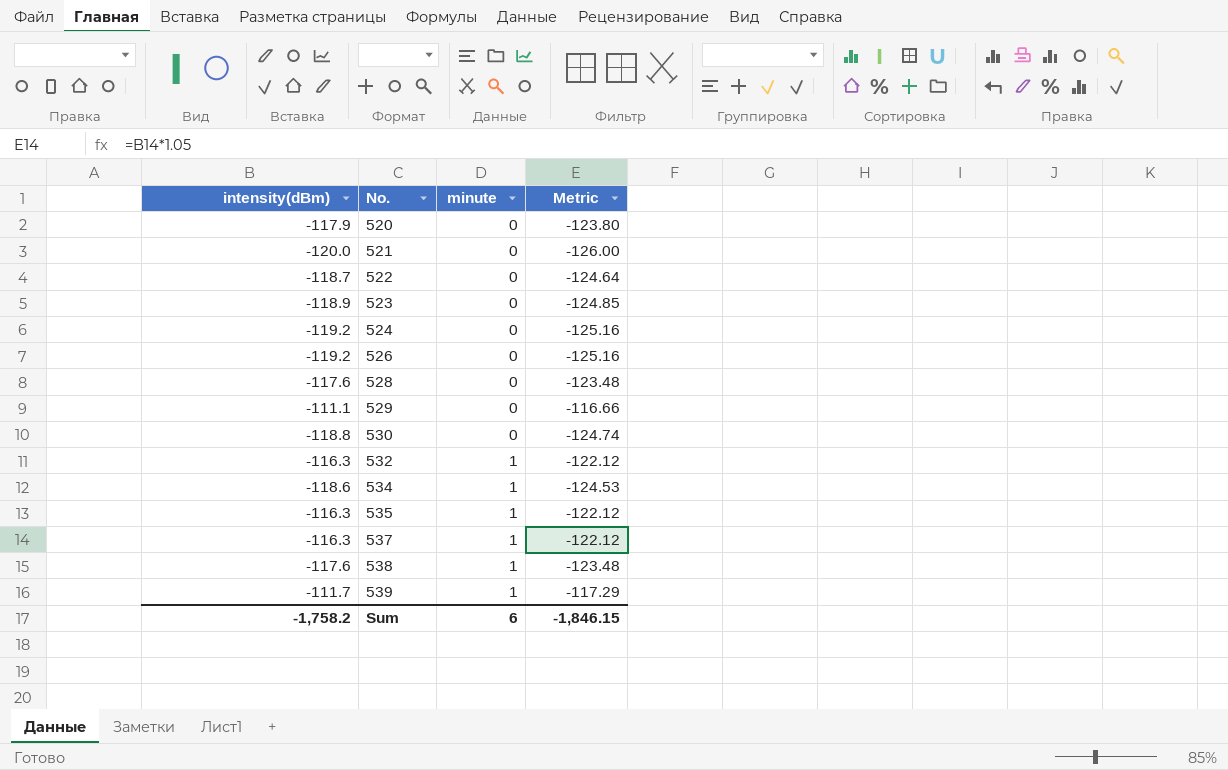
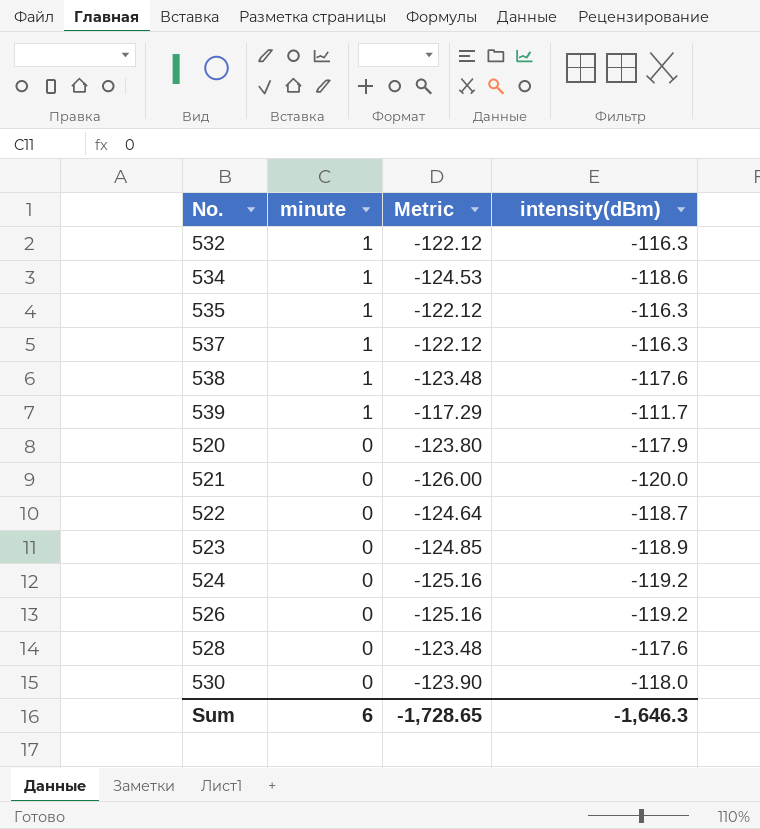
row order: No. ascending -> minute descending
column intensity(dBm) | position: 1 -> 4
row 529: -111.1 | 0 | -116.66 -> none
530 | Metric: -124.74 -> -123.90
530 | intensity(dBm): -118.8 -> -118.0
Sum | Metric: -1,846.15 -> -1,728.65
Sum | intensity(dBm): -1,758.2 -> -1,646.3

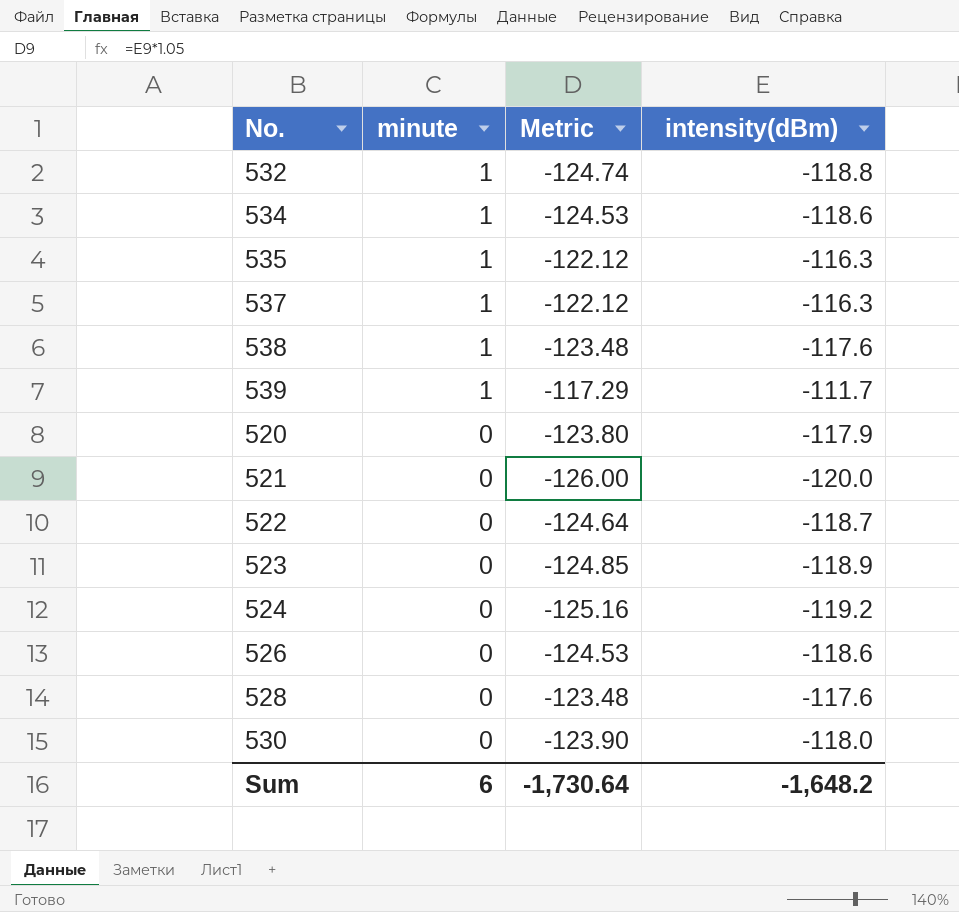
532 | Metric: -122.12 -> -124.74
532 | intensity(dBm): -116.3 -> -118.8
526 | Metric: -125.16 -> -124.53
526 | intensity(dBm): -119.2 -> -118.6
Sum | Metric: -1,728.65 -> -1,730.64
Sum | intensity(dBm): -1,646.3 -> -1,648.2

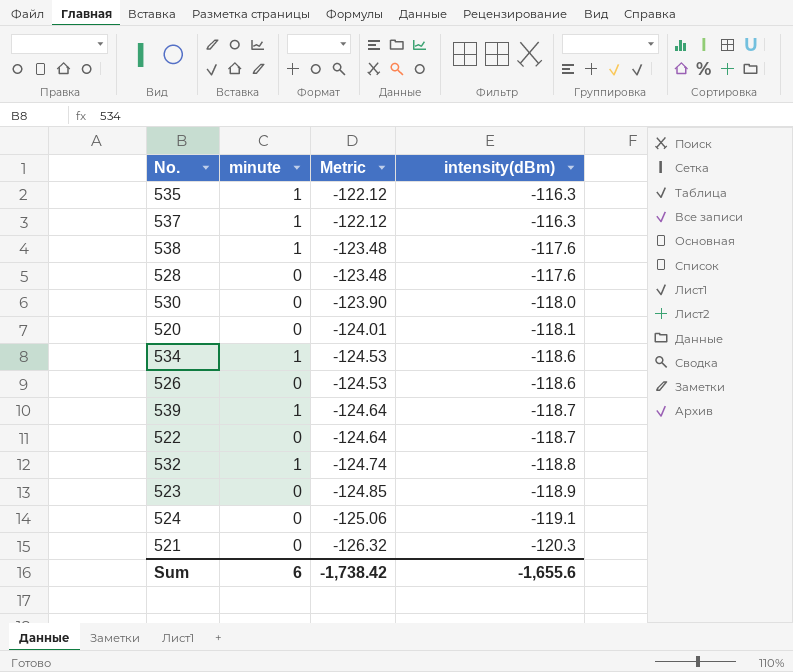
row order: minute descending -> Metric descending
520 | Metric: -123.80 -> -124.01
520 | intensity(dBm): -117.9 -> -118.1
539 | Metric: -117.29 -> -124.64
539 | intensity(dBm): -111.7 -> -118.7
524 | Metric: -125.16 -> -125.06
524 | intensity(dBm): -119.2 -> -119.1
521 | Metric: -126.00 -> -126.32
521 | intensity(dBm): -120.0 -> -120.3
Sum | Metric: -1,730.64 -> -1,738.42
Sum | intensity(dBm): -1,648.2 -> -1,655.6

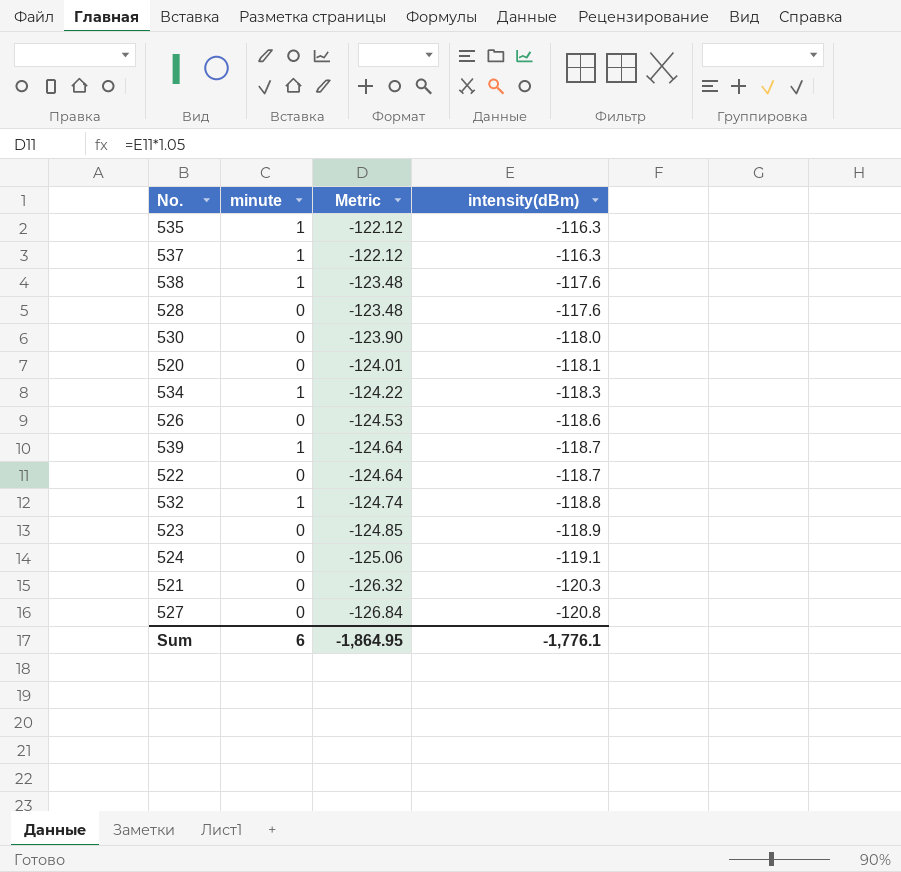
534 | Metric: -124.53 -> -124.22
534 | intensity(dBm): -118.6 -> -118.3
row 527: none -> 0 | -126.84 | -120.8
Sum | Metric: -1,738.42 -> -1,864.95
Sum | intensity(dBm): -1,655.6 -> -1,776.1

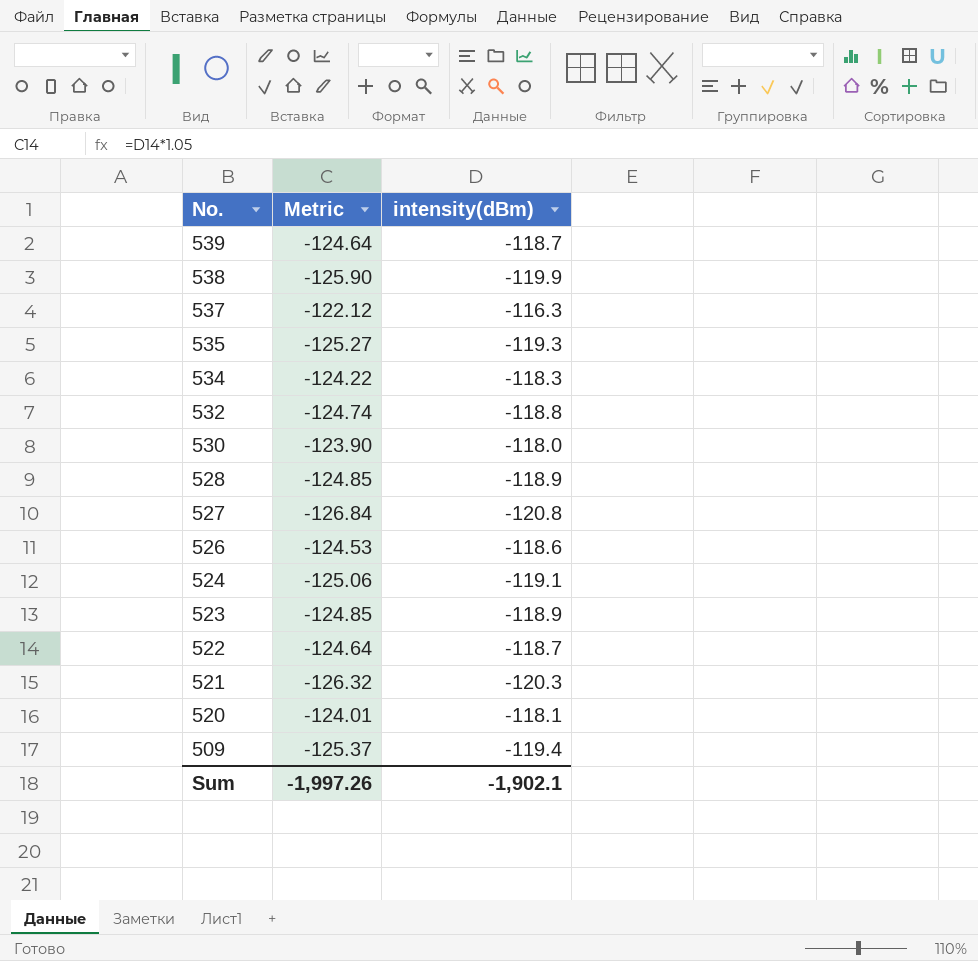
row order: Metric descending -> No. descending
column minute | position: 2 -> none
538 | Metric: -123.48 -> -125.90
538 | intensity(dBm): -117.6 -> -119.9
535 | Metric: -122.12 -> -125.27
535 | intensity(dBm): -116.3 -> -119.3
528 | Metric: -123.48 -> -124.85
528 | intensity(dBm): -117.6 -> -118.9
row 509: none -> -125.37 | -119.4
Sum | Metric: -1,864.95 -> -1,997.26
Sum | intensity(dBm): -1,776.1 -> -1,902.1

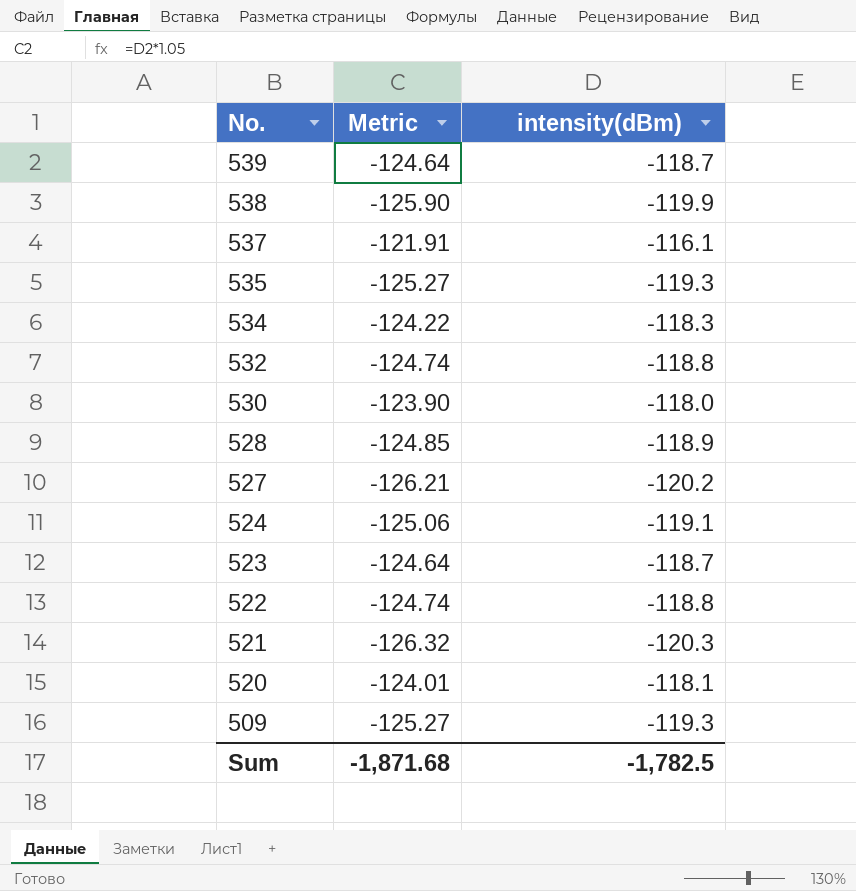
row 526: -124.53 | -118.6 -> none
537 | Metric: -122.12 -> -121.91
537 | intensity(dBm): -116.3 -> -116.1
527 | Metric: -126.84 -> -126.21
527 | intensity(dBm): -120.8 -> -120.2
523 | Metric: -124.85 -> -124.64
523 | intensity(dBm): -118.9 -> -118.7
522 | Metric: -124.64 -> -124.74
522 | intensity(dBm): -118.7 -> -118.8
509 | Metric: -125.37 -> -125.27
509 | intensity(dBm): -119.4 -> -119.3
Sum | Metric: -1,997.26 -> -1,871.68
Sum | intensity(dBm): -1,902.1 -> -1,782.5

